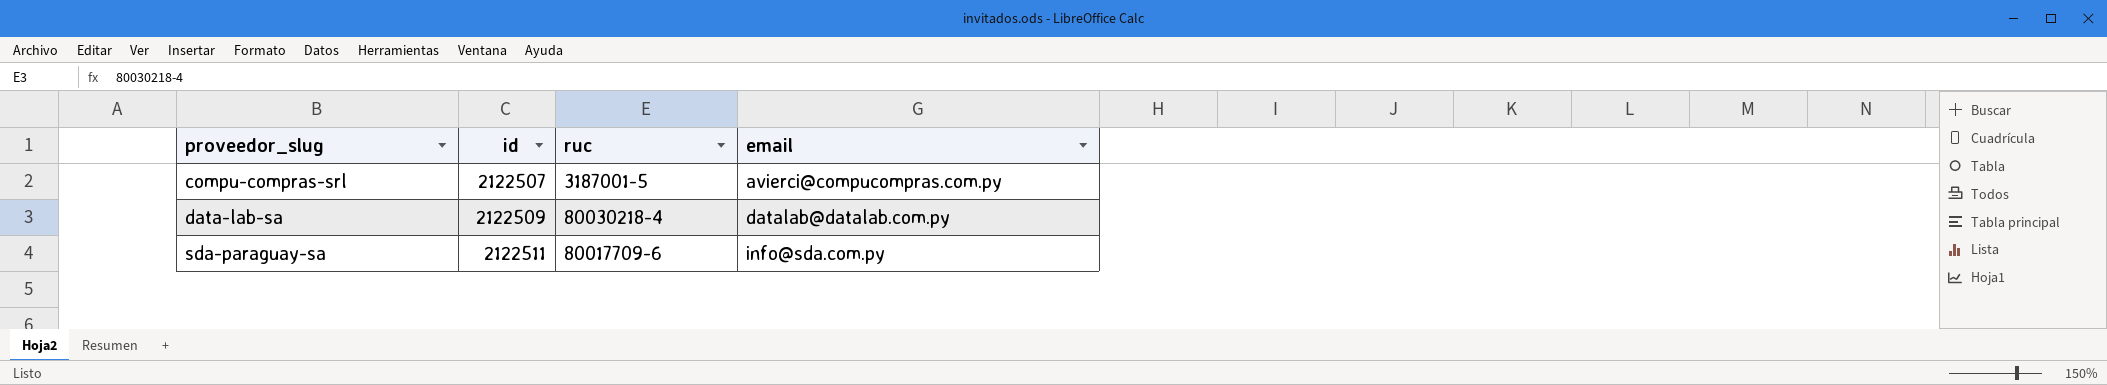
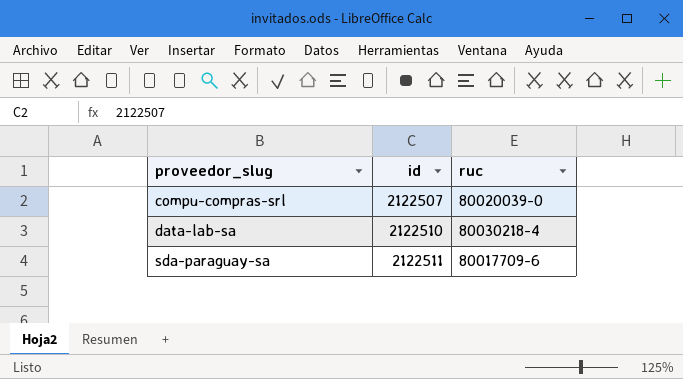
column email | position: 4 -> none
compu-compras-srl | ruc: 3187001-5 -> 80020039-0
data-lab-sa | id: 2122509 -> 2122510

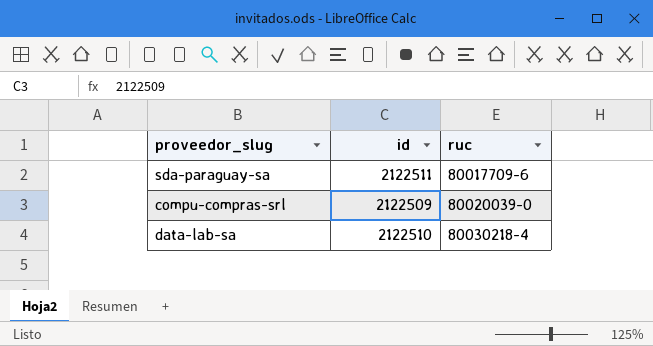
row order: proveedor_slug ascending -> ruc ascending
compu-compras-srl | id: 2122507 -> 2122509

